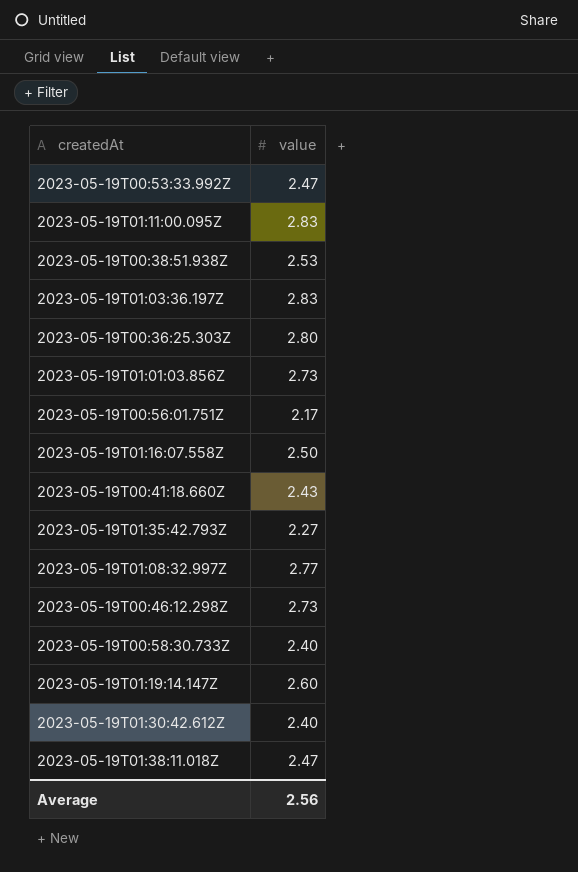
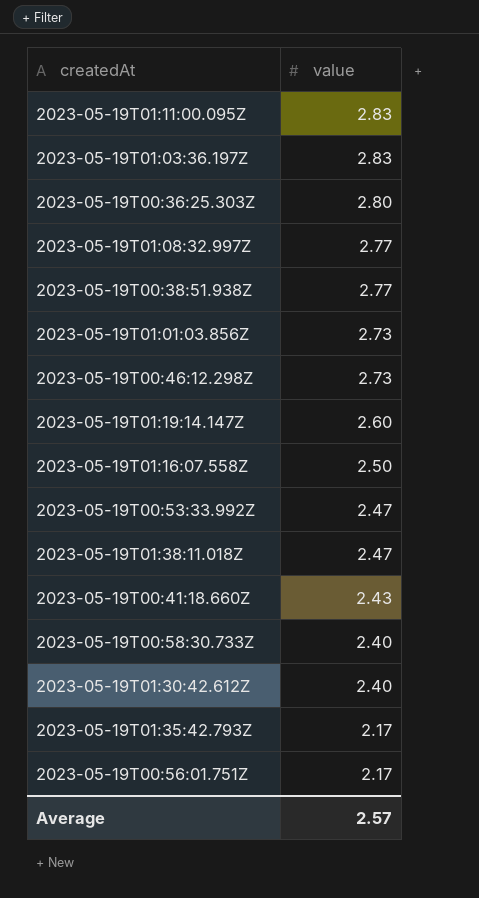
row order: none -> value descending
2023-05-19T00:38:51.938Z | value: 2.53 -> 2.77
2023-05-19T01:35:42.793Z | value: 2.27 -> 2.17
Average | value: 2.56 -> 2.57

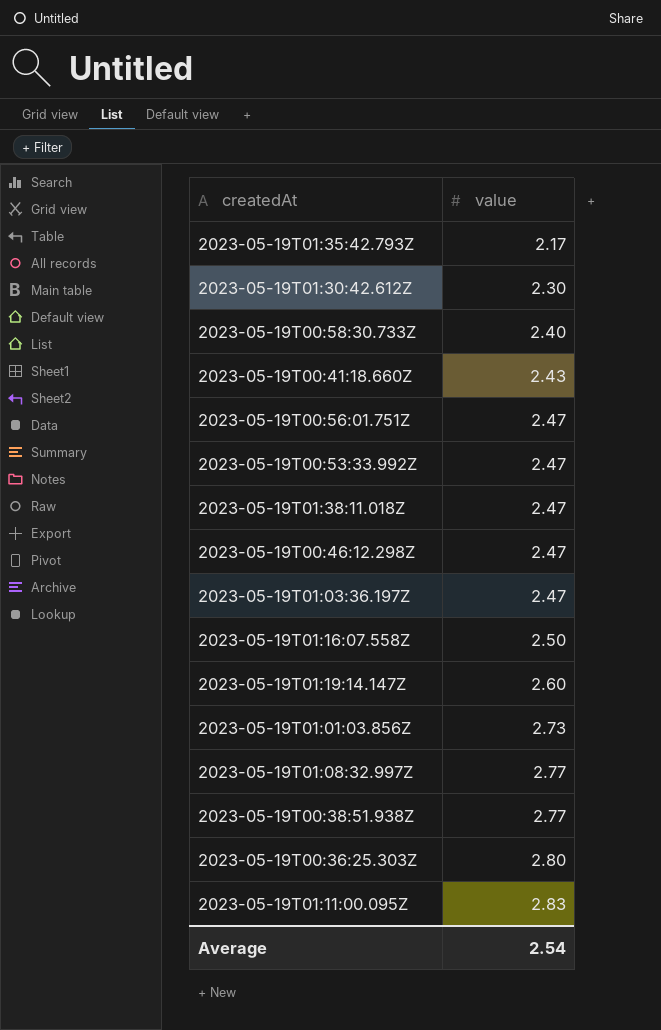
row order: value descending -> value ascending
2023-05-19T01:30:42.612Z | value: 2.40 -> 2.30
2023-05-19T00:56:01.751Z | value: 2.17 -> 2.47
2023-05-19T00:46:12.298Z | value: 2.73 -> 2.47
2023-05-19T01:03:36.197Z | value: 2.83 -> 2.47
Average | value: 2.57 -> 2.54

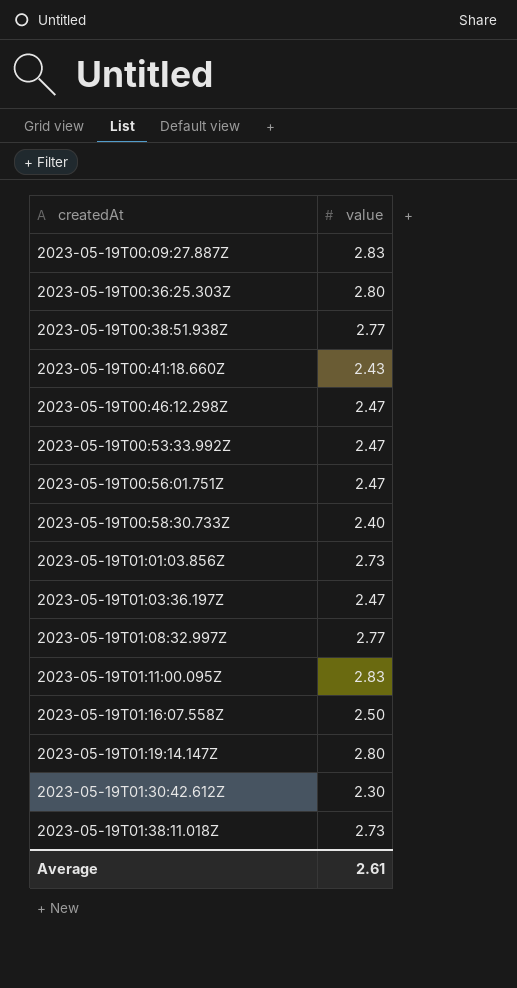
row order: value ascending -> createdAt ascending
row 2023-05-19T01:35:42.793Z: 2.17 -> none
row 2023-05-19T00:09:27.887Z: none -> 2.83
2023-05-19T01:19:14.147Z | value: 2.60 -> 2.80
2023-05-19T01:38:11.018Z | value: 2.47 -> 2.73
Average | value: 2.54 -> 2.61

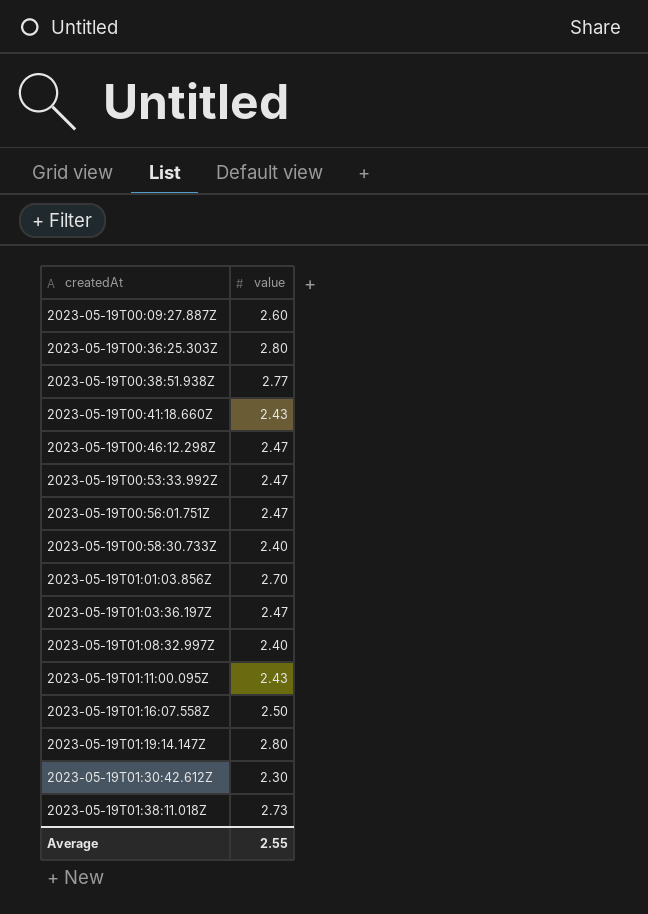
2023-05-19T00:09:27.887Z | value: 2.83 -> 2.60
2023-05-19T01:01:03.856Z | value: 2.73 -> 2.70
2023-05-19T01:08:32.997Z | value: 2.77 -> 2.40
2023-05-19T01:11:00.095Z | value: 2.83 -> 2.43
Average | value: 2.61 -> 2.55

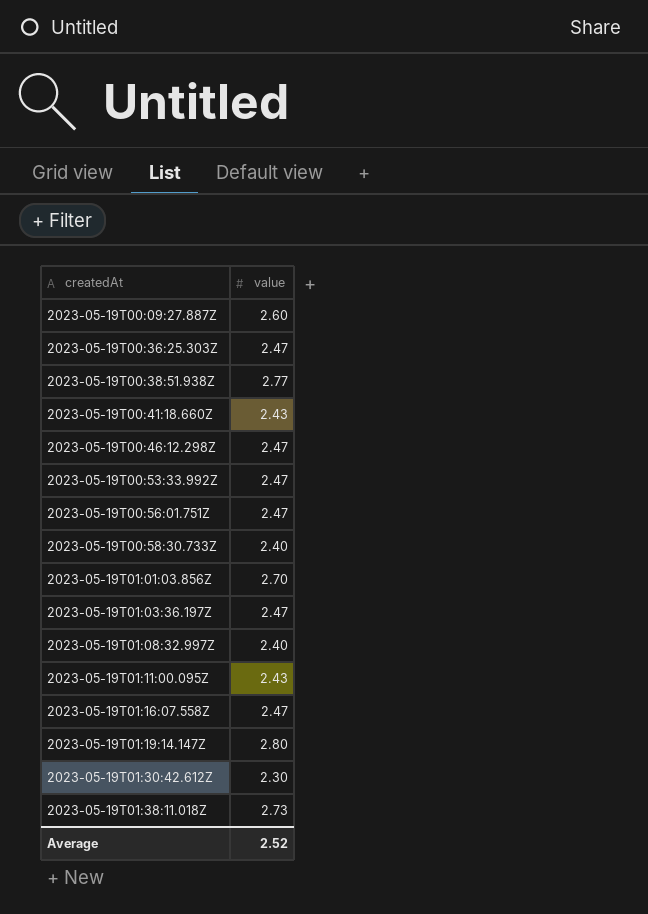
2023-05-19T00:36:25.303Z | value: 2.80 -> 2.47
2023-05-19T01:16:07.558Z | value: 2.50 -> 2.47
Average | value: 2.55 -> 2.52

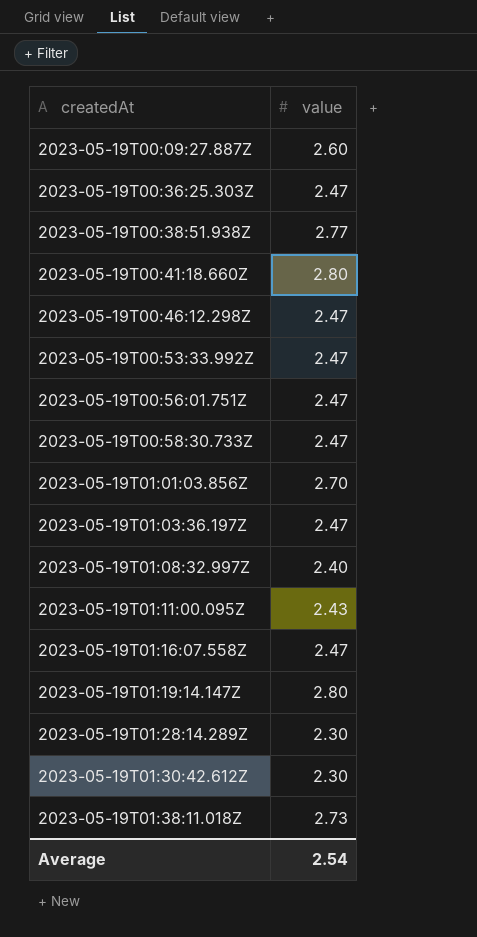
2023-05-19T00:41:18.660Z | value: 2.43 -> 2.80
2023-05-19T00:58:30.733Z | value: 2.40 -> 2.47
row 2023-05-19T01:28:14.289Z: none -> 2.30
Average | value: 2.52 -> 2.54

